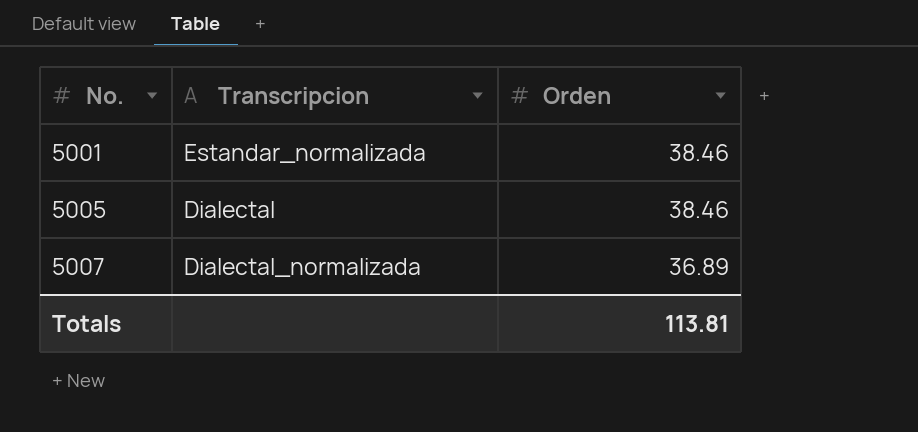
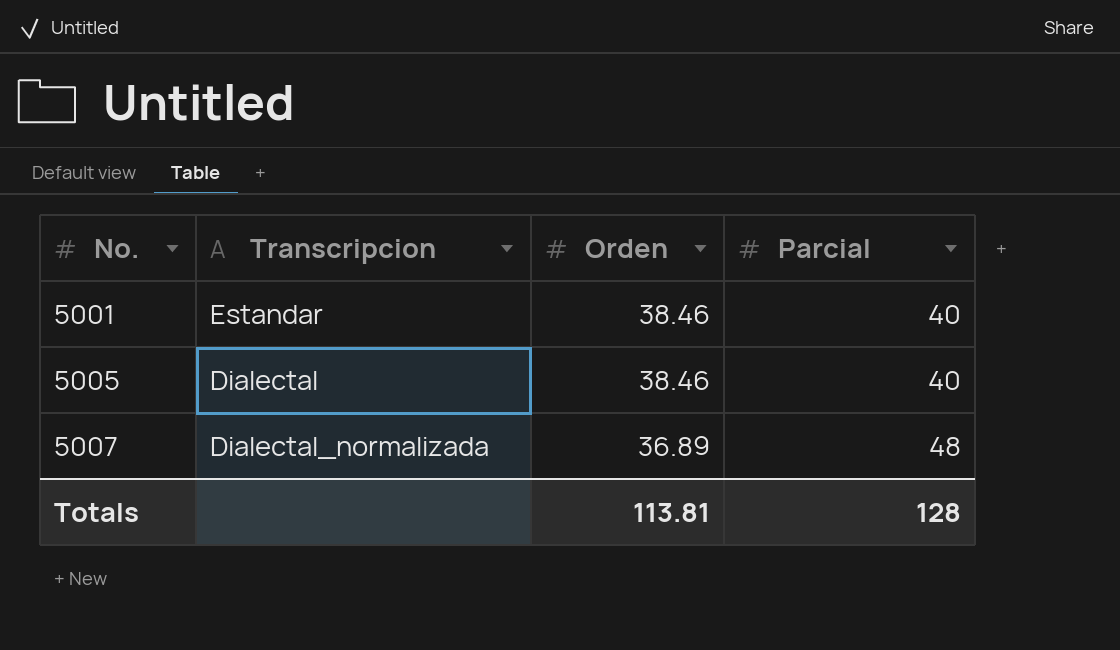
column Parcial | position: none -> 4
5001 | Transcripcion: Estandar_normalizada -> Estandar

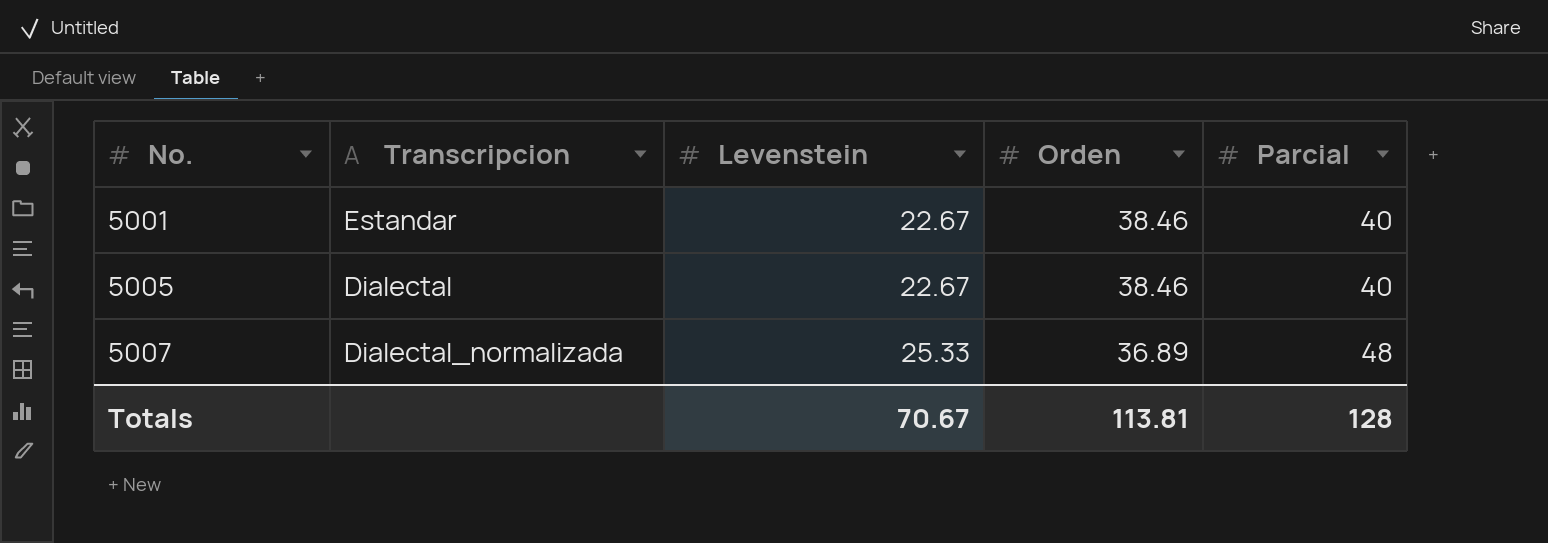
column Levenstein | position: none -> 3

